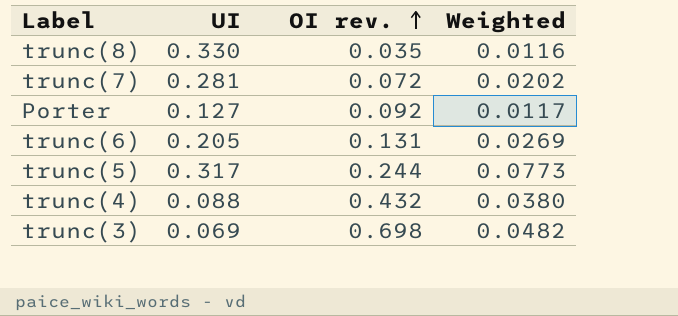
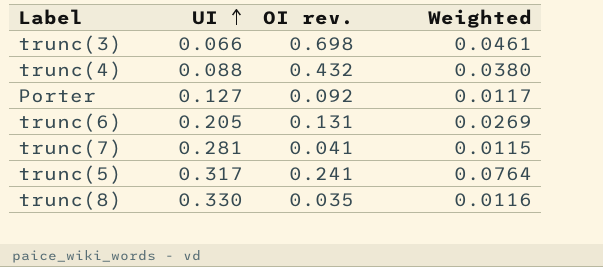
row order: OI rev. ascending -> UI ascending
trunc(3) | UI: 0.069 -> 0.066
trunc(3) | Weighted: 0.0482 -> 0.0461
trunc(7) | OI rev.: 0.072 -> 0.041
trunc(7) | Weighted: 0.0202 -> 0.0115
trunc(5) | OI rev.: 0.244 -> 0.241
trunc(5) | Weighted: 0.0773 -> 0.0764

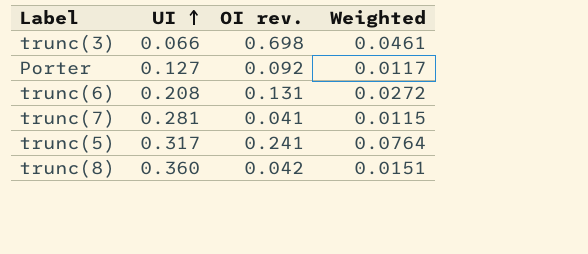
row trunc(4): 0.088 | 0.432 | 0.0380 -> none
trunc(6) | UI: 0.205 -> 0.208
trunc(6) | Weighted: 0.0269 -> 0.0272
trunc(8) | UI: 0.330 -> 0.360
trunc(8) | OI rev.: 0.035 -> 0.042
trunc(8) | Weighted: 0.0116 -> 0.0151

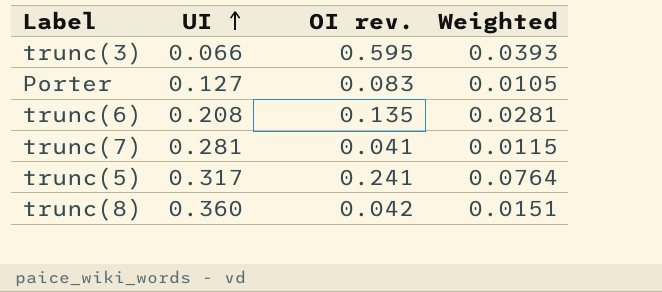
trunc(3) | OI rev.: 0.698 -> 0.595
trunc(3) | Weighted: 0.0461 -> 0.0393
Porter | OI rev.: 0.092 -> 0.083
Porter | Weighted: 0.0117 -> 0.0105
trunc(6) | OI rev.: 0.131 -> 0.135
trunc(6) | Weighted: 0.0272 -> 0.0281

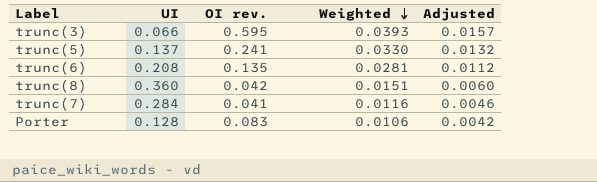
row order: UI ascending -> Weighted descending
column Adjusted | formula: none -> [Weighted] * 0.4
trunc(5) | UI: 0.317 -> 0.137
trunc(5) | Weighted: 0.0764 -> 0.0330
trunc(7) | UI: 0.281 -> 0.284
trunc(7) | Weighted: 0.0115 -> 0.0116
Porter | UI: 0.127 -> 0.128
Porter | Weighted: 0.0105 -> 0.0106

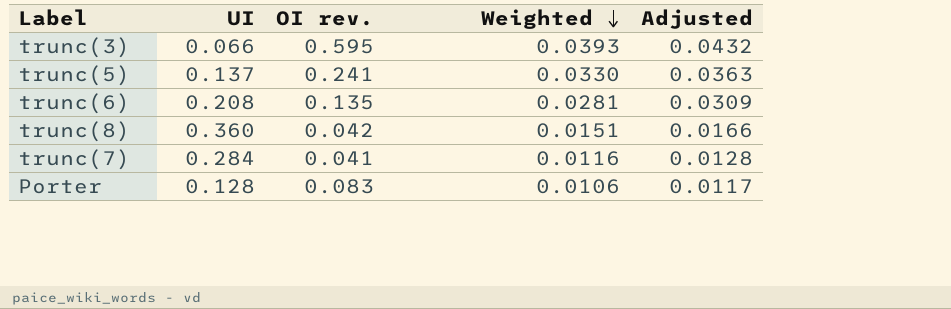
column Adjusted | formula: [Weighted] * 0.4 -> [Weighted] * 1.1

